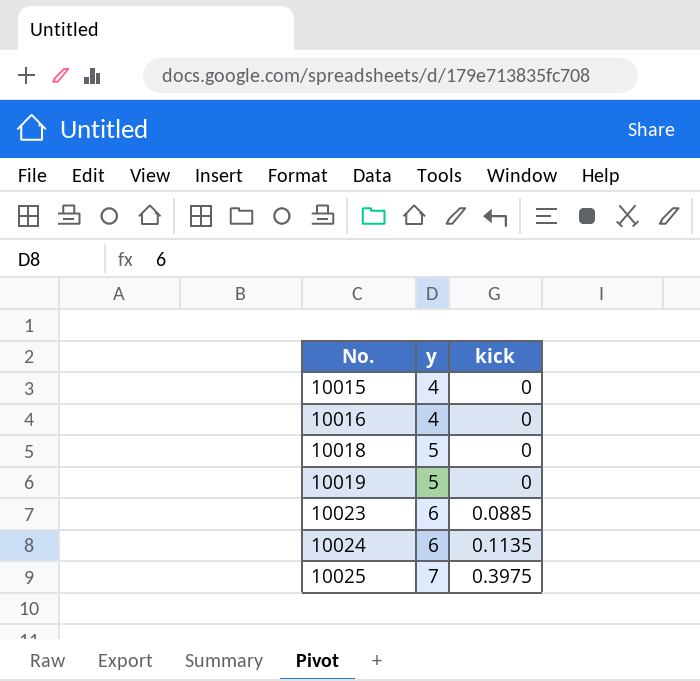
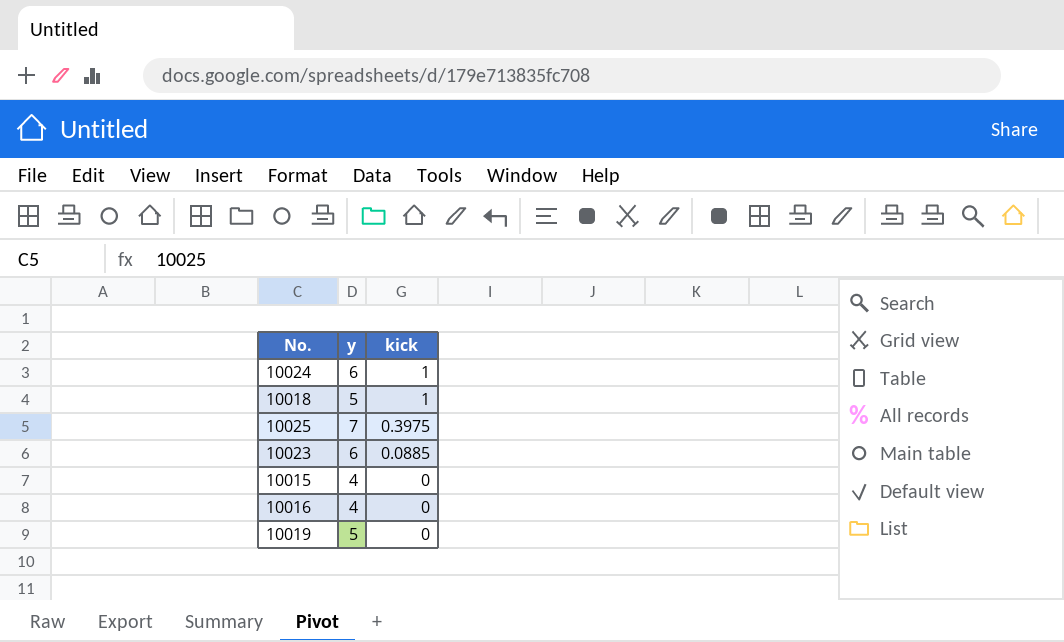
row order: No. ascending -> kick descending
10024 | kick: 0.1135 -> 1
10018 | kick: 0 -> 1

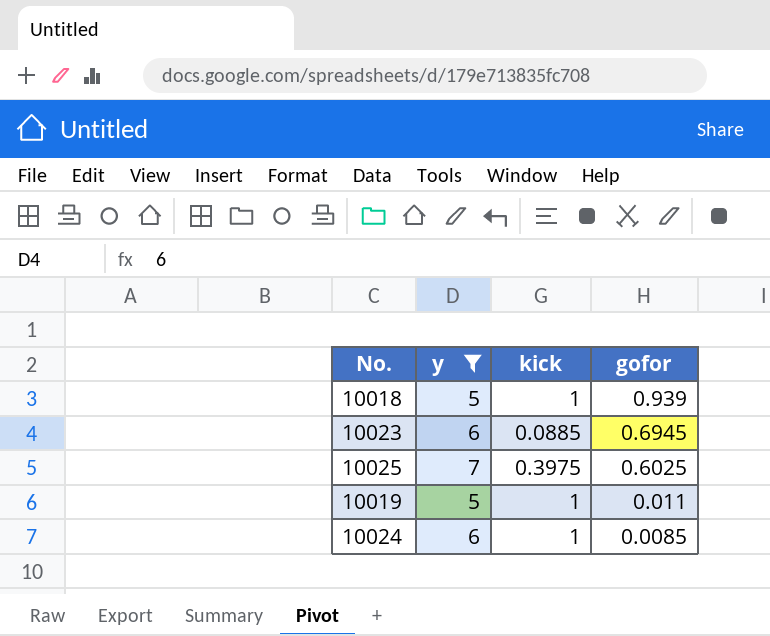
filter: none -> y != 4
row order: kick descending -> gofor descending
column gofor | position: none -> 4
10019 | kick: 0 -> 1

